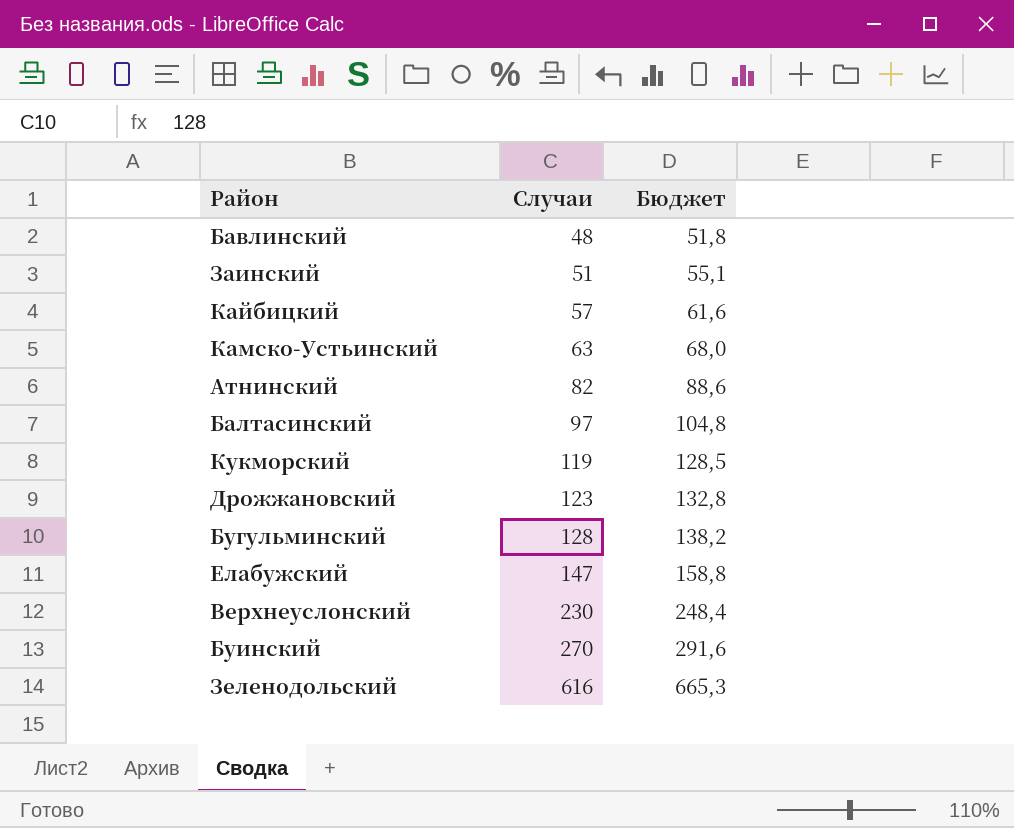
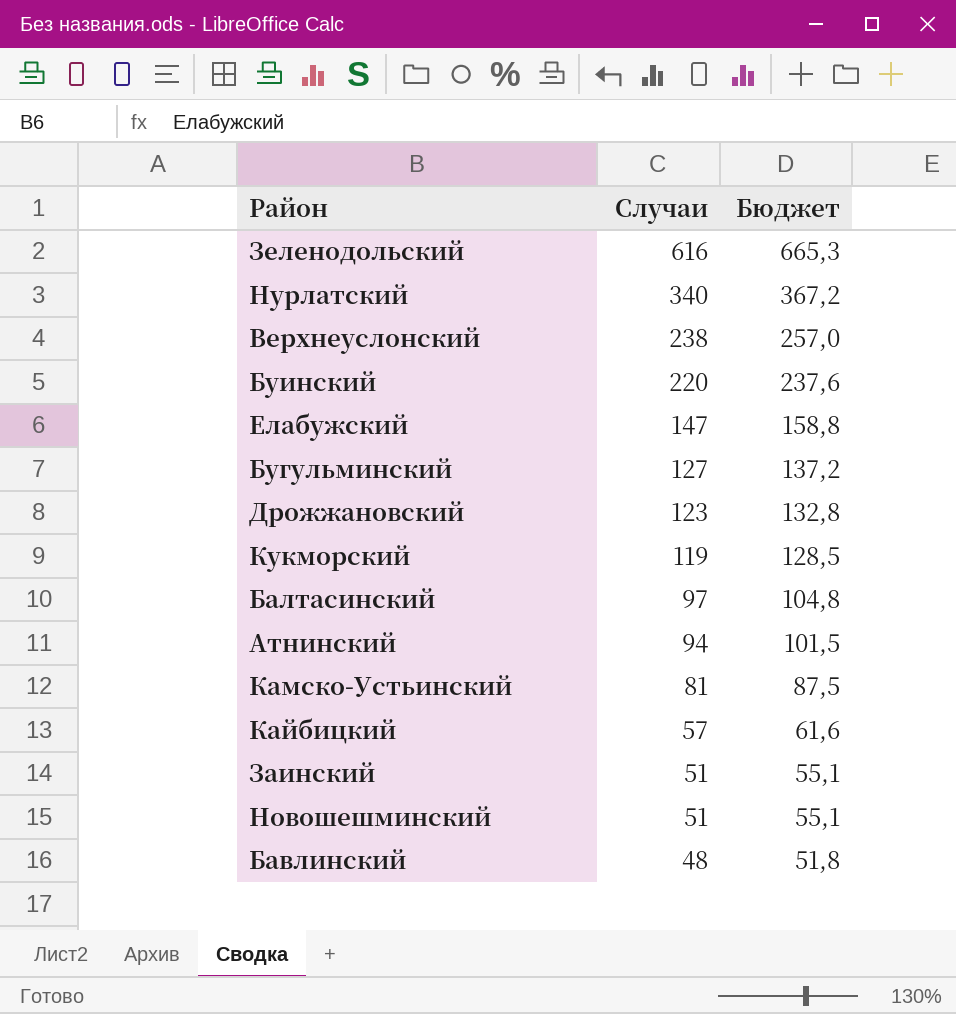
row order: Случаи ascending -> Случаи descending
row Нурлатский: none -> 340 | 367,2
Верхнеуслонский | Случаи: 230 -> 238
Верхнеуслонский | Бюджет: 248,4 -> 257,0
Буинский | Случаи: 270 -> 220
Буинский | Бюджет: 291,6 -> 237,6
Бугульминский | Случаи: 128 -> 127
Бугульминский | Бюджет: 138,2 -> 137,2
Атнинский | Случаи: 82 -> 94
Атнинский | Бюджет: 88,6 -> 101,5
Камско-Устьинский | Случаи: 63 -> 81
Камско-Устьинский | Бюджет: 68,0 -> 87,5
row Новошешминский: none -> 51 | 55,1

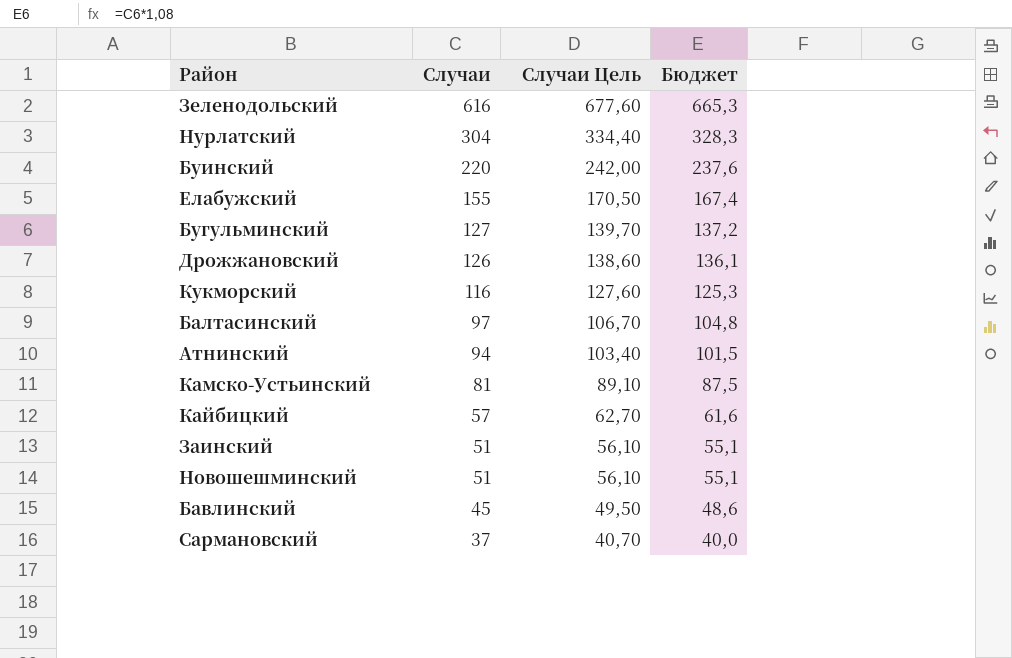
column Случаи Цель | formula: none -> [Случаи] * 1,1
row Верхнеуслонский: 238 | 257,0 -> none
Нурлатский | Случаи: 340 -> 304
Нурлатский | Бюджет: 367,2 -> 328,3
Елабужский | Случаи: 147 -> 155
Елабужский | Бюджет: 158,8 -> 167,4
Дрожжановский | Случаи: 123 -> 126
Дрожжановский | Бюджет: 132,8 -> 136,1
Кукморский | Случаи: 119 -> 116
Кукморский | Бюджет: 128,5 -> 125,3
Бавлинский | Случаи: 48 -> 45
Бавлинский | Бюджет: 51,8 -> 48,6
row Сармановский: none -> 37 | 40,70 | 40,0

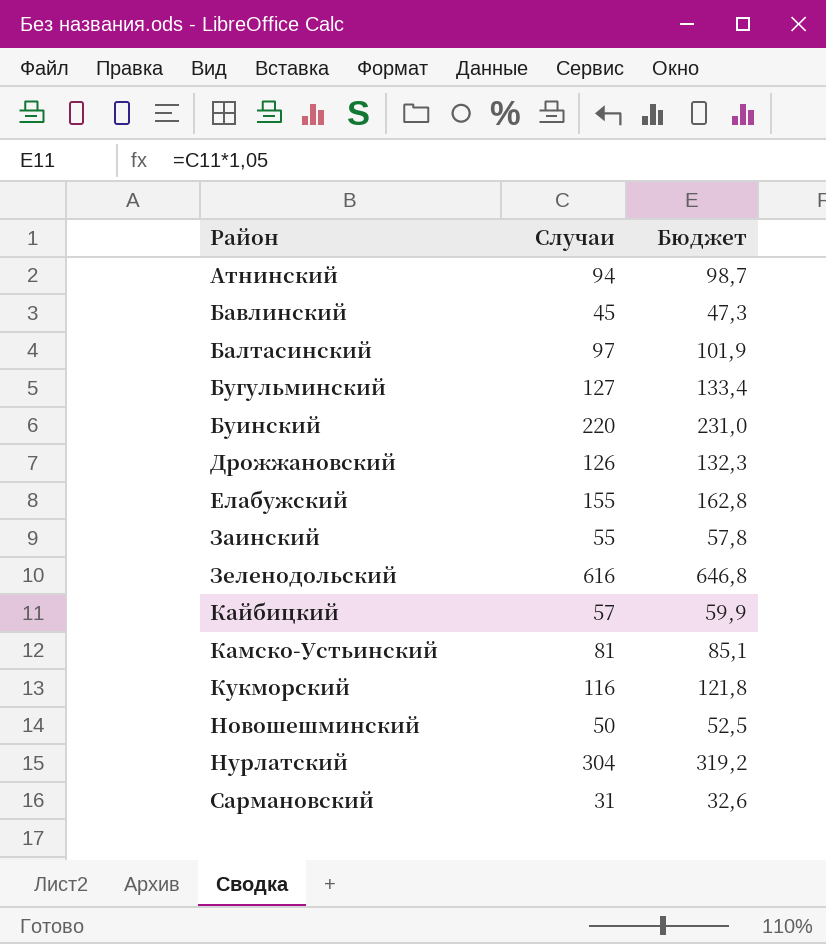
row order: Случаи descending -> Район ascending
column Случаи Цель | formula: [Случаи] * 1,1 -> none
column Бюджет | formula: [Случаи] * 1,08 -> [Случаи] * 1,05
Заинский | Случаи: 51 -> 55
Новошешминский | Случаи: 51 -> 50
Сармановский | Случаи: 37 -> 31

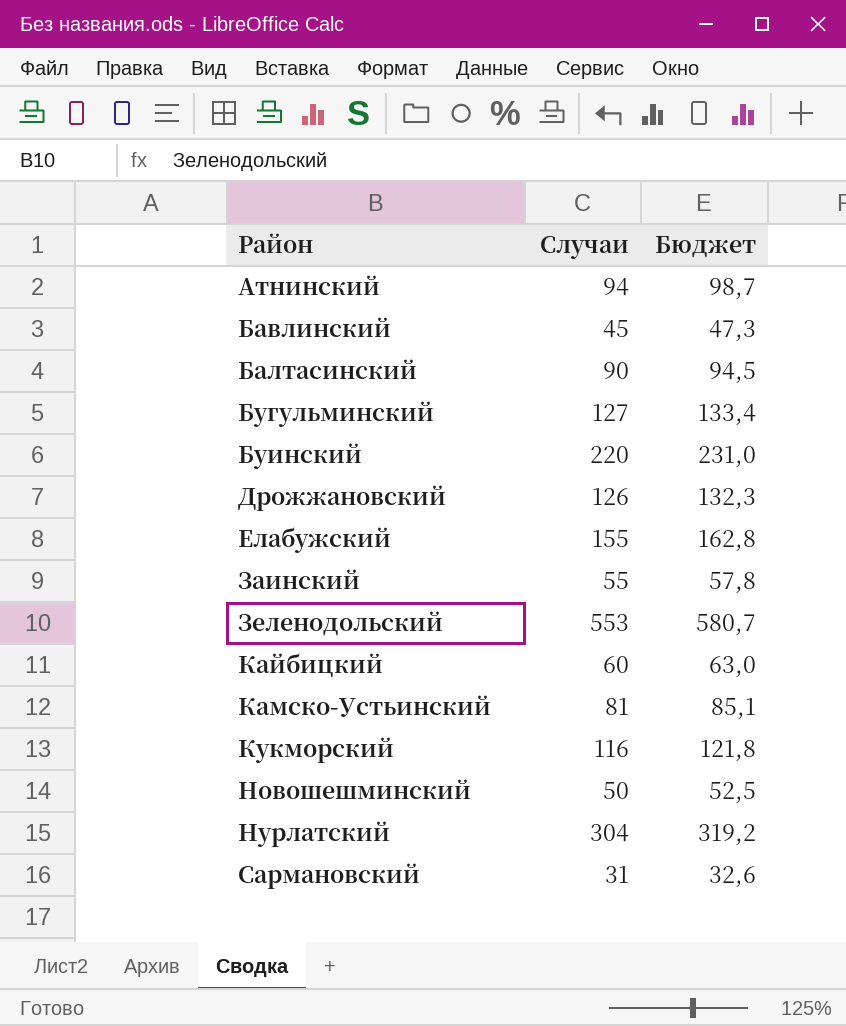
Балтасинский | Случаи: 97 -> 90
Балтасинский | Бюджет: 101,9 -> 94,5
Зеленодольский | Случаи: 616 -> 553
Зеленодольский | Бюджет: 646,8 -> 580,7
Кайбицкий | Случаи: 57 -> 60
Кайбицкий | Бюджет: 59,9 -> 63,0

